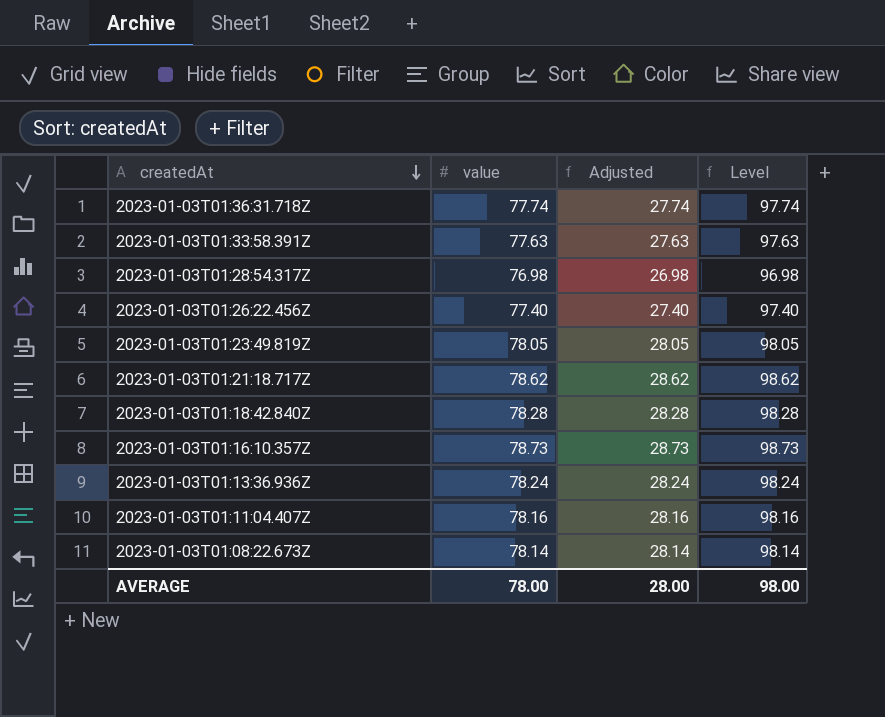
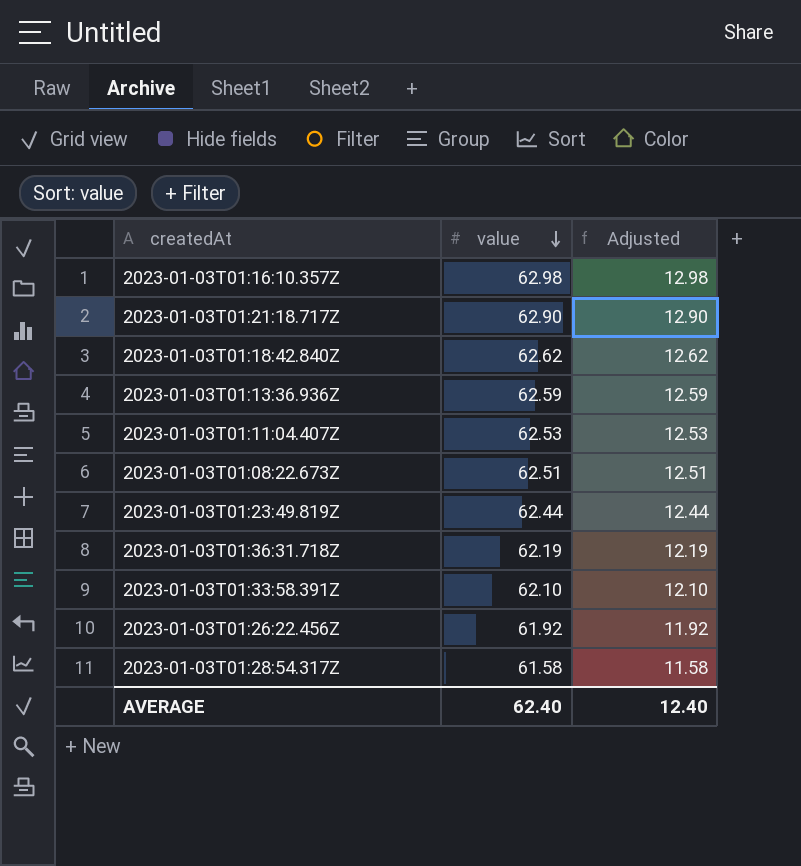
row order: createdAt descending -> value descending
column Level | formula: [value] + 20 -> none
2023-01-03T01:16:10.357Z | value: 78.73 -> 62.98
2023-01-03T01:16:10.357Z | Adjusted: 28.73 -> 12.98
2023-01-03T01:21:18.717Z | value: 78.62 -> 62.90
2023-01-03T01:21:18.717Z | Adjusted: 28.62 -> 12.90
2023-01-03T01:18:42.840Z | value: 78.28 -> 62.62
2023-01-03T01:18:42.840Z | Adjusted: 28.28 -> 12.62
2023-01-03T01:13:36.936Z | value: 78.24 -> 62.59
2023-01-03T01:13:36.936Z | Adjusted: 28.24 -> 12.59
2023-01-03T01:11:04.407Z | value: 78.16 -> 62.53
2023-01-03T01:11:04.407Z | Adjusted: 28.16 -> 12.53
2023-01-03T01:08:22.673Z | value: 78.14 -> 62.51
2023-01-03T01:08:22.673Z | Adjusted: 28.14 -> 12.51
2023-01-03T01:23:49.819Z | value: 78.05 -> 62.44
2023-01-03T01:23:49.819Z | Adjusted: 28.05 -> 12.44
2023-01-03T01:36:31.718Z | value: 77.74 -> 62.19
2023-01-03T01:36:31.718Z | Adjusted: 27.74 -> 12.19
2023-01-03T01:33:58.391Z | value: 77.63 -> 62.10
2023-01-03T01:33:58.391Z | Adjusted: 27.63 -> 12.10
2023-01-03T01:26:22.456Z | value: 77.40 -> 61.92
2023-01-03T01:26:22.456Z | Adjusted: 27.40 -> 11.92
2023-01-03T01:28:54.317Z | value: 76.98 -> 61.58
2023-01-03T01:28:54.317Z | Adjusted: 26.98 -> 11.58
AVERAGE | value: 78.00 -> 62.40
AVERAGE | Adjusted: 28.00 -> 12.40

